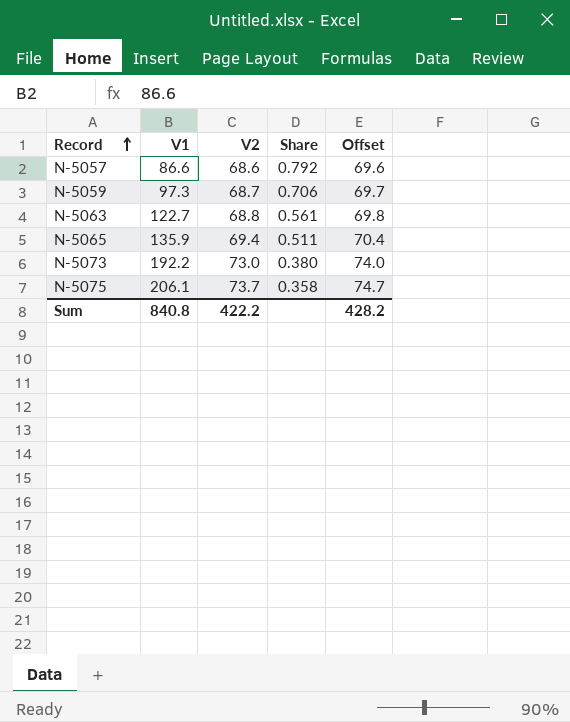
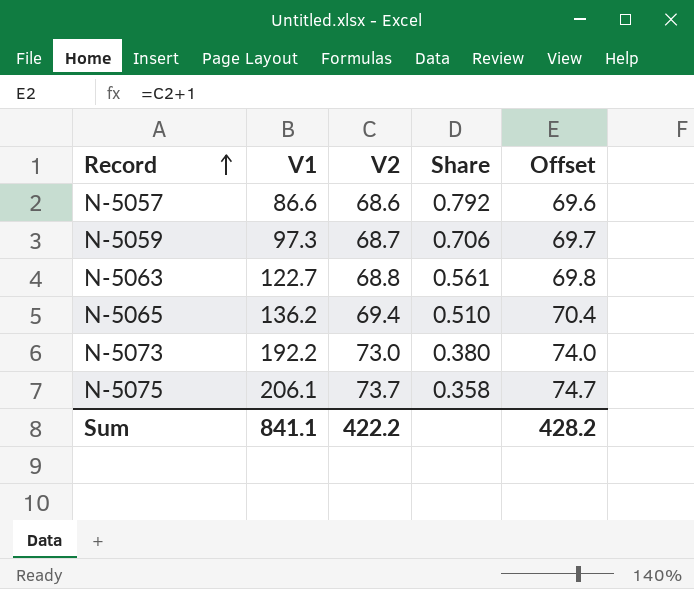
N-5065 | V1: 135.9 -> 136.2
N-5065 | Share: 0.511 -> 0.510
Sum | V1: 840.8 -> 841.1

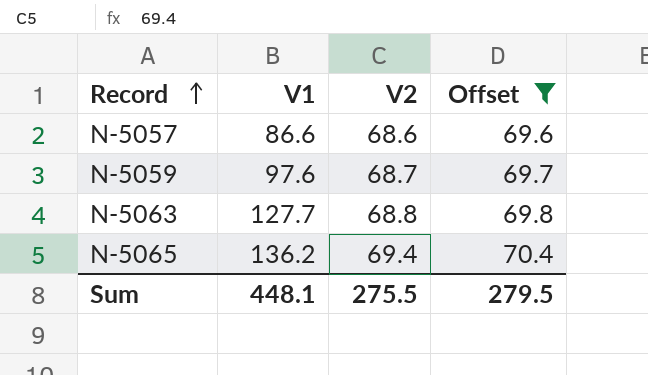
filter: none -> Offset <= 70.4
column Share | formula: [V2] / [V1] -> none
N-5059 | V1: 97.3 -> 97.6
N-5063 | V1: 122.7 -> 127.7
Sum | V1: 841.1 -> 448.1
Sum | V2: 422.2 -> 275.5
Sum | Offset: 428.2 -> 279.5

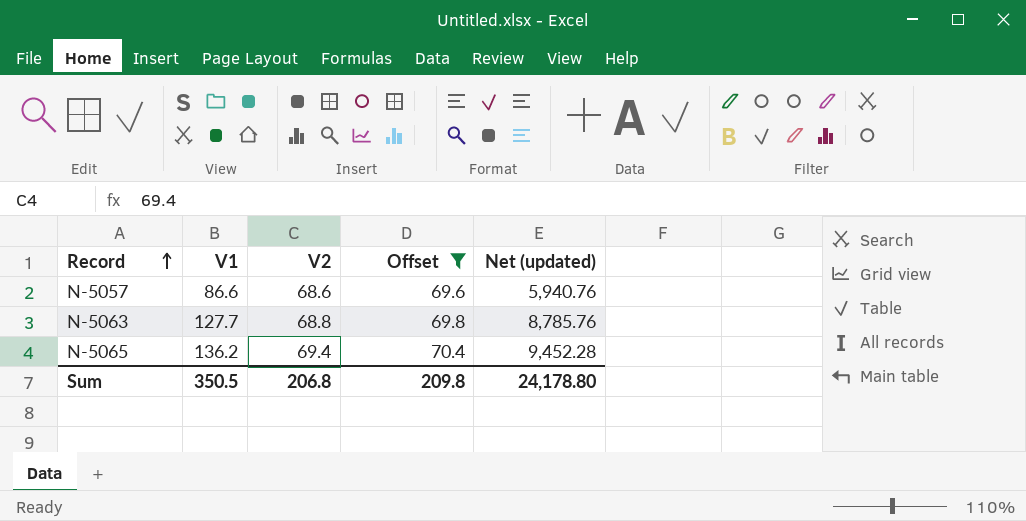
column Net (updated) | formula: none -> [V1] * [V2]
row N-5059: 97.6 | 68.7 | 69.7 -> none
Sum | V1: 448.1 -> 350.5
Sum | V2: 275.5 -> 206.8
Sum | Offset: 279.5 -> 209.8

